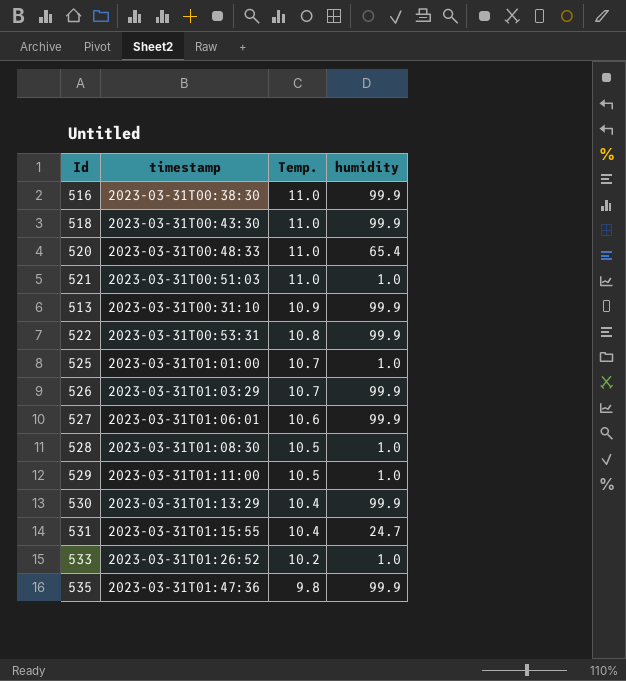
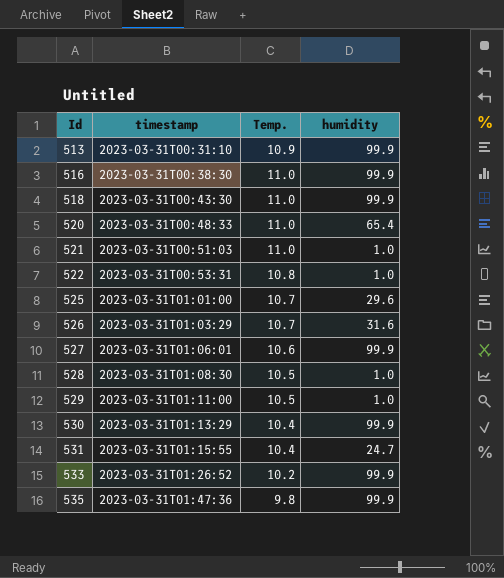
row order: Temp. descending -> Id ascending
522 | humidity: 99.9 -> 1.0
525 | humidity: 1.0 -> 29.6
526 | humidity: 99.9 -> 31.6
533 | humidity: 1.0 -> 99.9

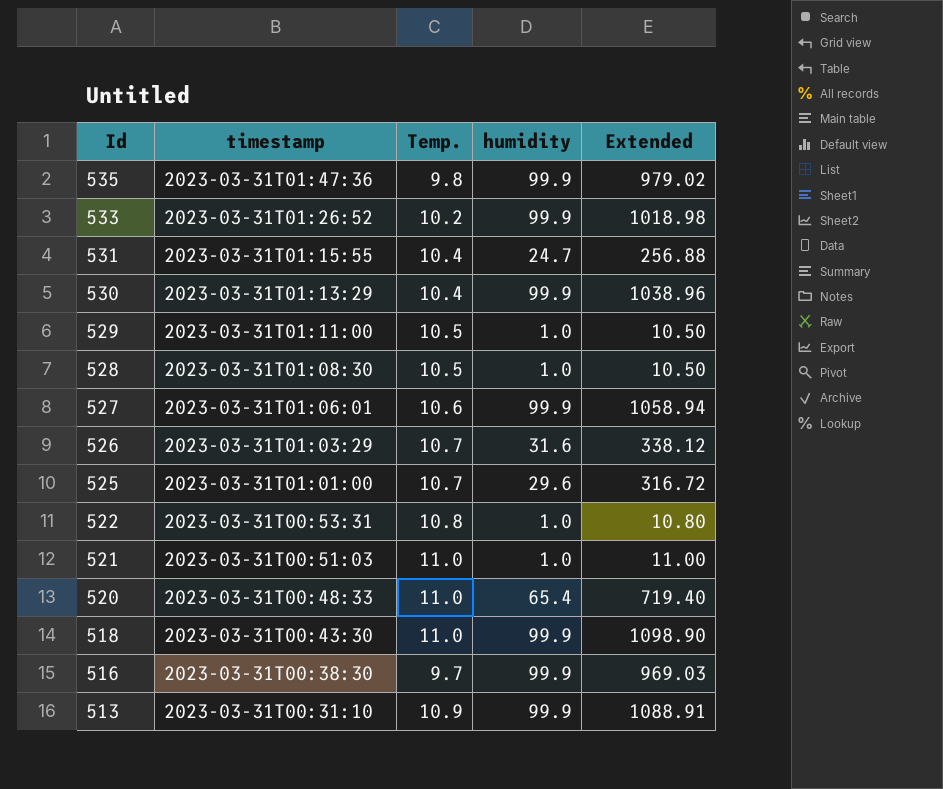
row order: Id ascending -> Id descending
column Extended | formula: none -> [Temp.] * [humidity]
516 | Temp.: 11.0 -> 9.7

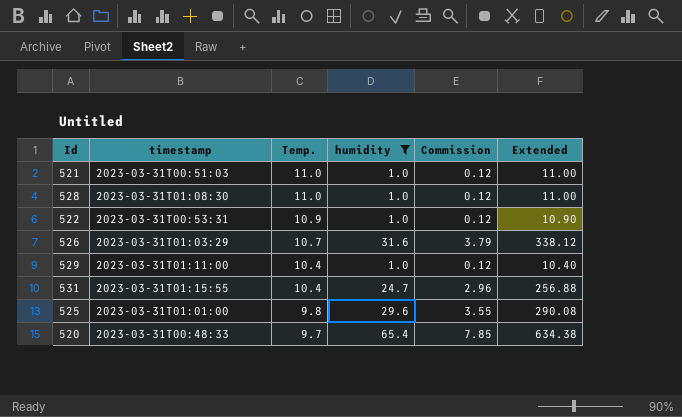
filter: none -> humidity != 99.9
row order: Id descending -> Temp. descending
column Commission | formula: none -> [humidity] * 0.12
528 | Temp.: 10.5 -> 11.0
528 | Extended: 10.50 -> 11.00
522 | Temp.: 10.8 -> 10.9
522 | Extended: 10.80 -> 10.90
529 | Temp.: 10.5 -> 10.4
529 | Extended: 10.50 -> 10.40
525 | Temp.: 10.7 -> 9.8
525 | Extended: 316.72 -> 290.08
520 | Temp.: 11.0 -> 9.7
520 | Extended: 719.40 -> 634.38

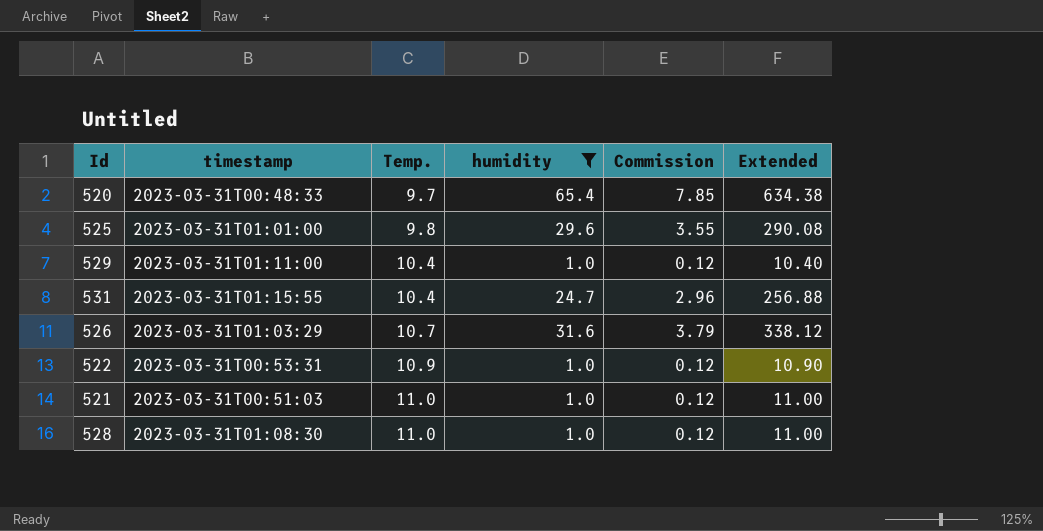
row order: Temp. descending -> Temp. ascending

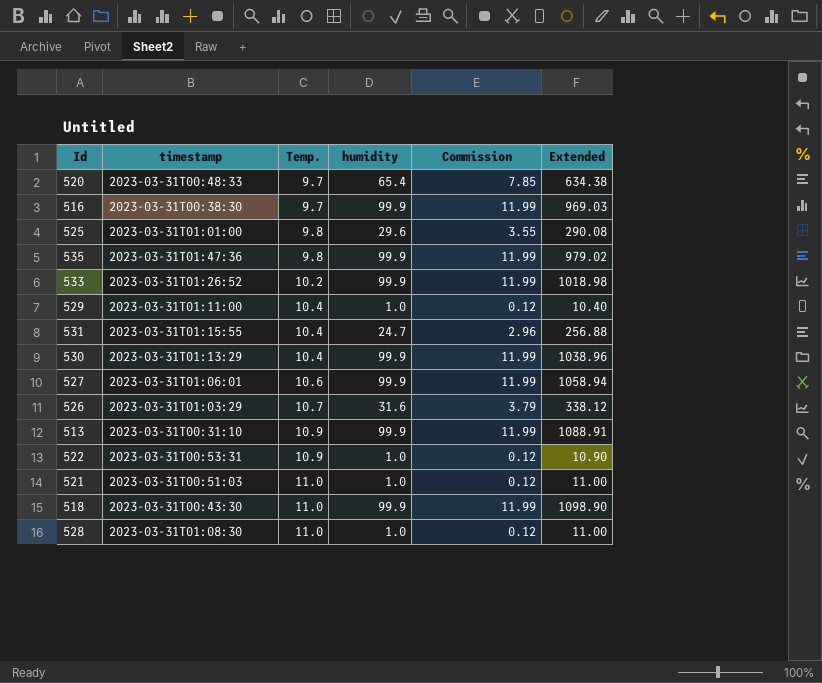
filter: humidity != 99.9 -> none

